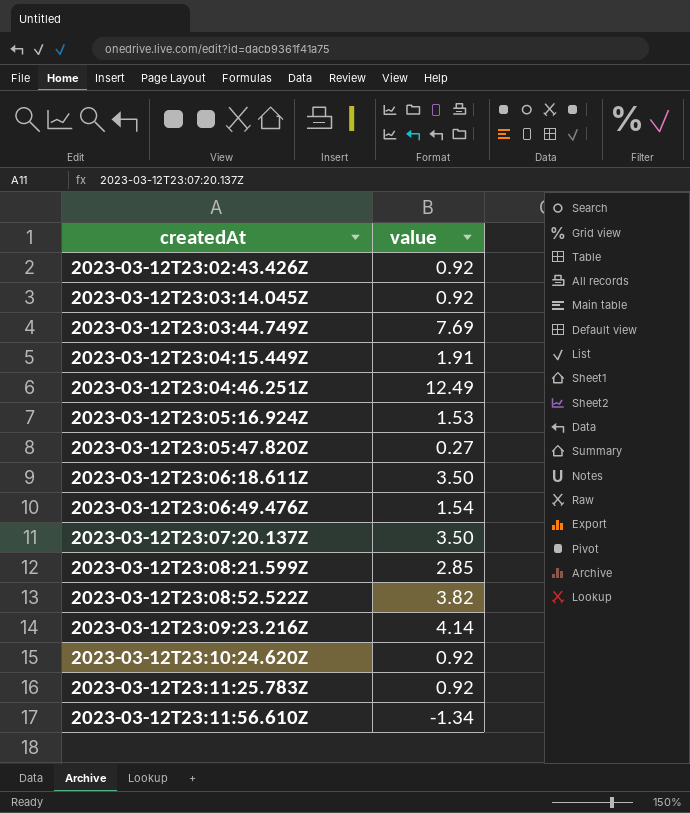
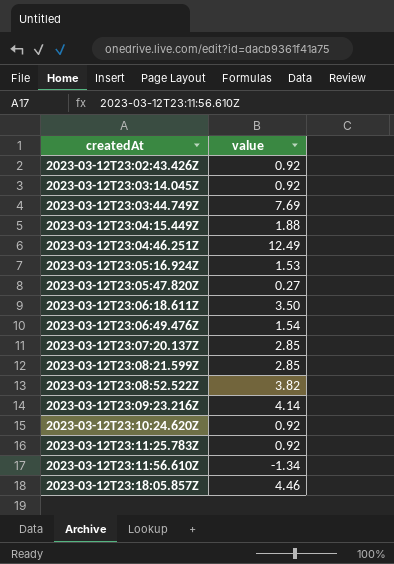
2023-03-12T23:04:15.449Z | value: 1.91 -> 1.88
2023-03-12T23:07:20.137Z | value: 3.50 -> 2.85
row 2023-03-12T23:18:05.857Z: none -> 4.46

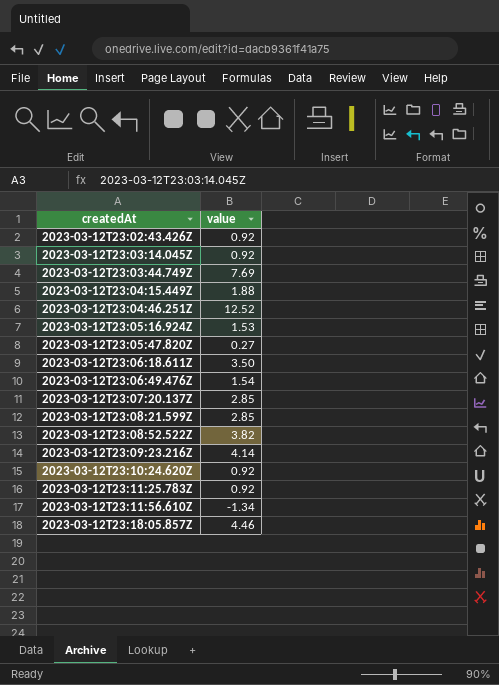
2023-03-12T23:04:46.251Z | value: 12.49 -> 12.52

